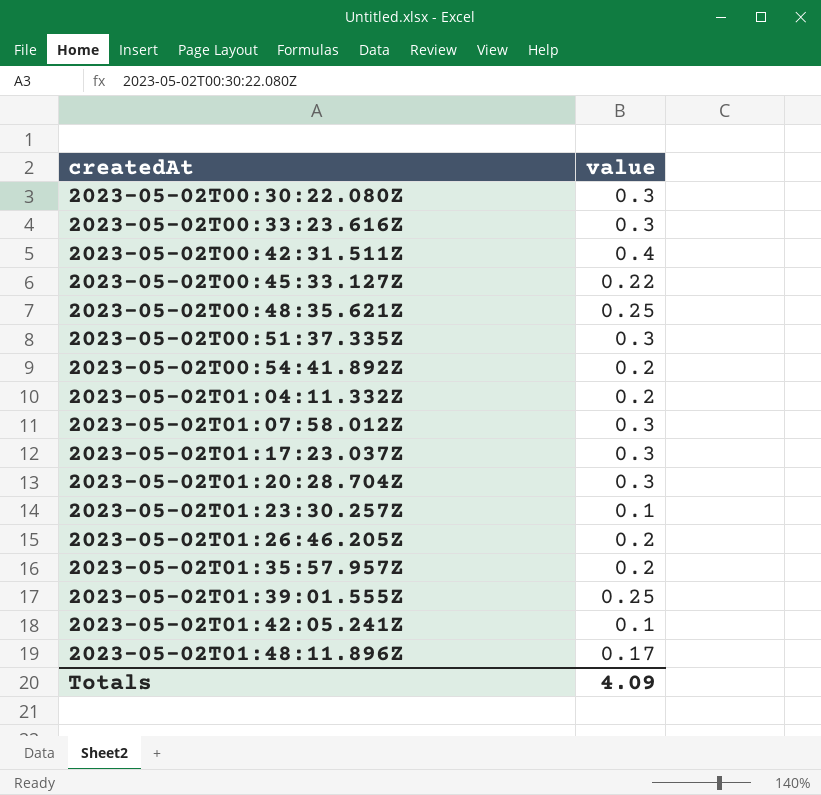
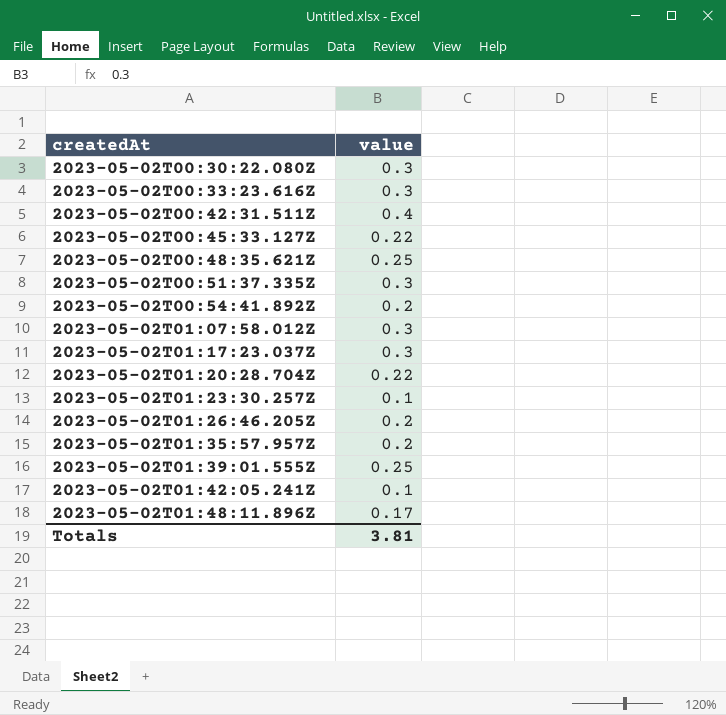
row 2023-05-02T01:04:11.332Z: 0.2 -> none
2023-05-02T01:20:28.704Z | value: 0.3 -> 0.22
Totals | value: 4.09 -> 3.81

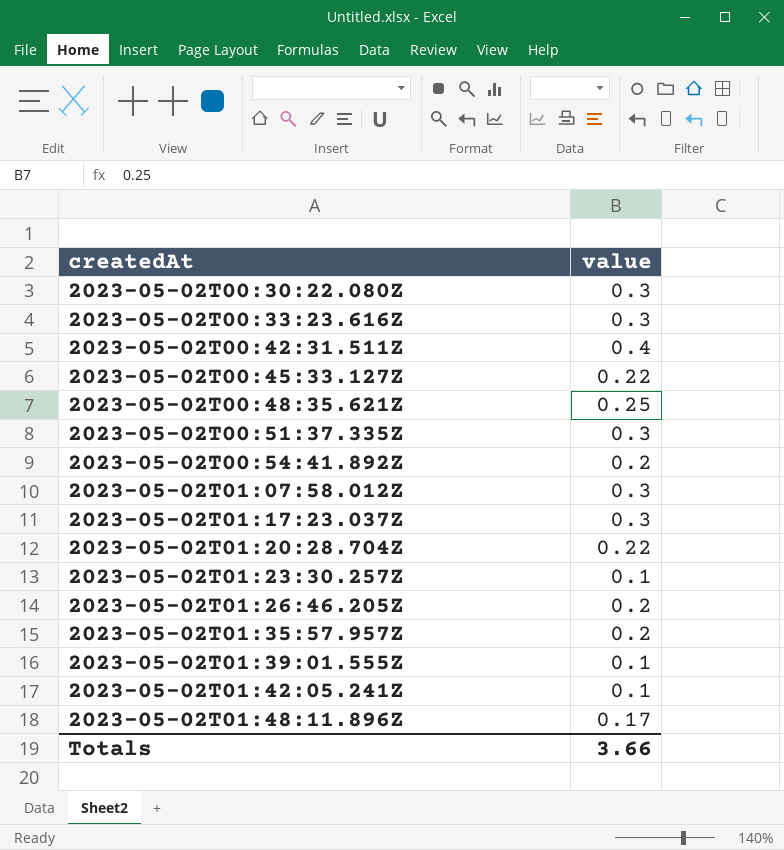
2023-05-02T01:39:01.555Z | value: 0.25 -> 0.1
Totals | value: 3.81 -> 3.66

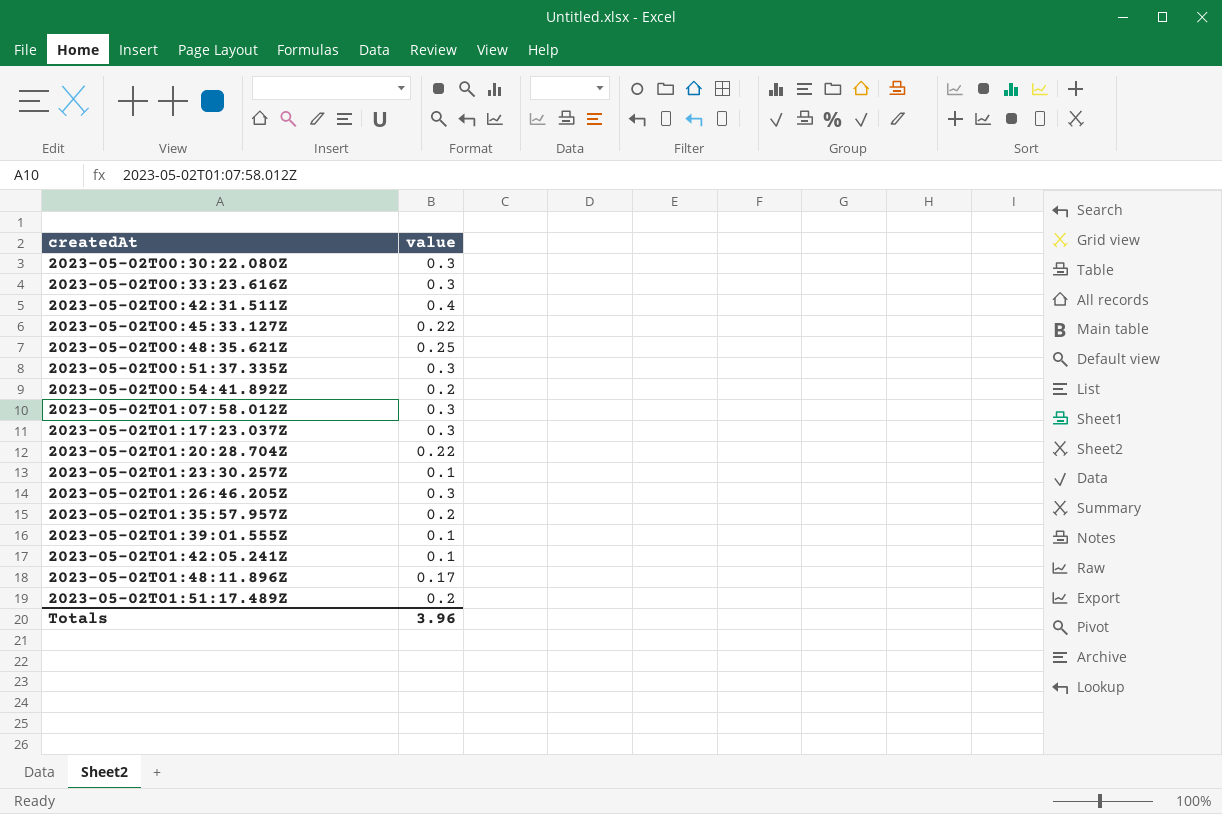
2023-05-02T01:26:46.205Z | value: 0.2 -> 0.3
row 2023-05-02T01:51:17.489Z: none -> 0.2
Totals | value: 3.66 -> 3.96

